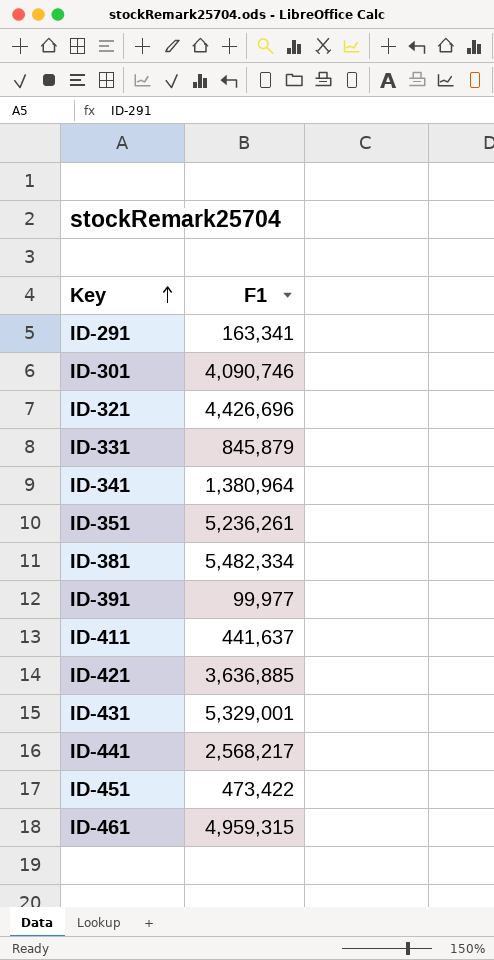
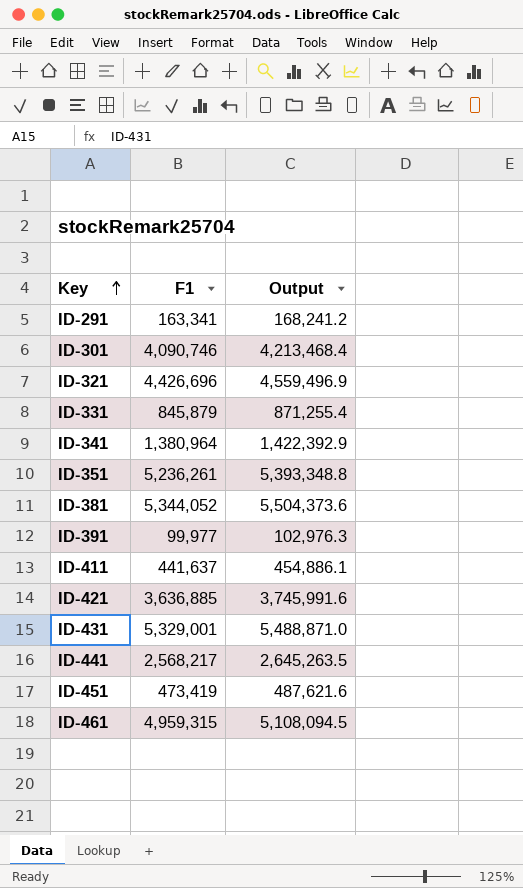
column Output | formula: none -> [F1] * 1.03
ID-381 | F1: 5,482,334 -> 5,344,052
ID-451 | F1: 473,422 -> 473,419

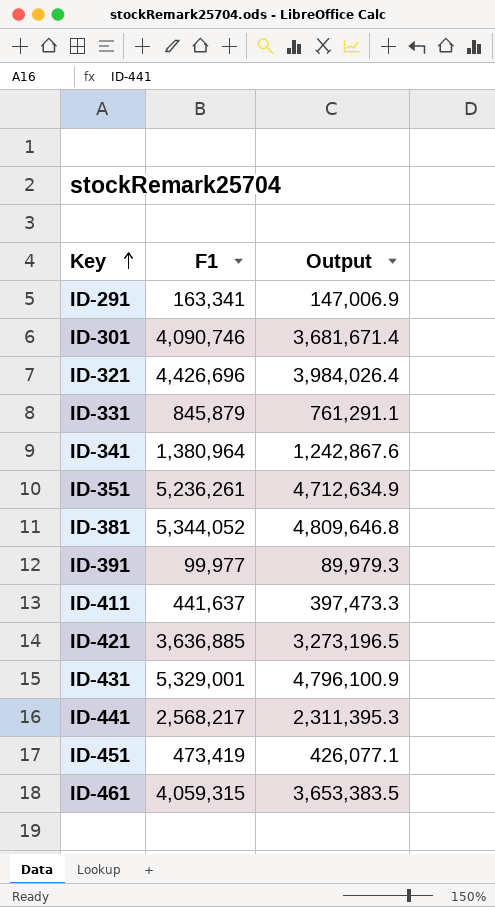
column Output | formula: [F1] * 1.03 -> [F1] * 0.9
ID-461 | F1: 4,959,315 -> 4,059,315

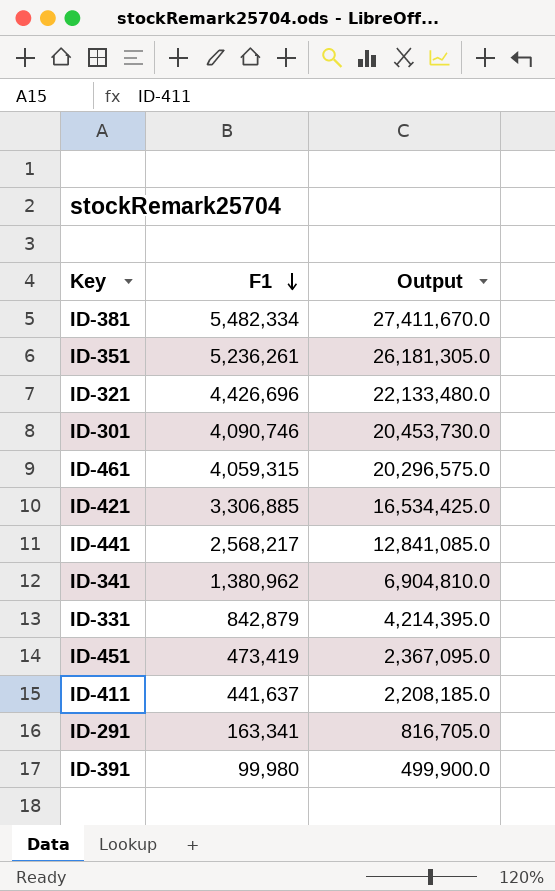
row order: Key ascending -> F1 descending
column Output | formula: [F1] * 0.9 -> [F1] * 5
row ID-431: 5,329,001 | 4,796,100.9 -> none
ID-381 | F1: 5,344,052 -> 5,482,334
ID-421 | F1: 3,636,885 -> 3,306,885
ID-341 | F1: 1,380,964 -> 1,380,962
ID-331 | F1: 845,879 -> 842,879
ID-391 | F1: 99,977 -> 99,980

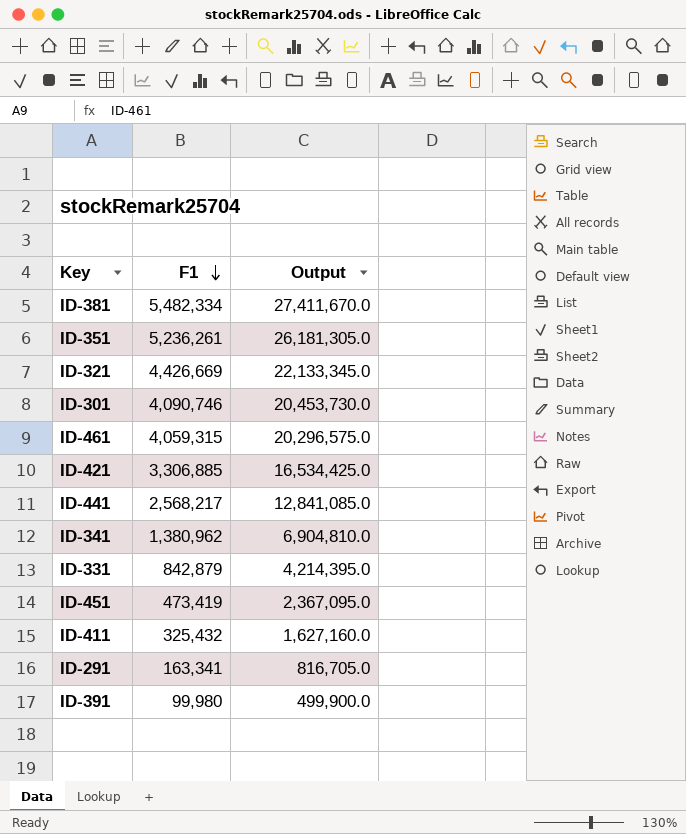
ID-321 | F1: 4,426,696 -> 4,426,669
ID-321 | Output: 22,133,480.0 -> 22,133,345.0
ID-411 | F1: 441,637 -> 325,432
ID-411 | Output: 2,208,185.0 -> 1,627,160.0

